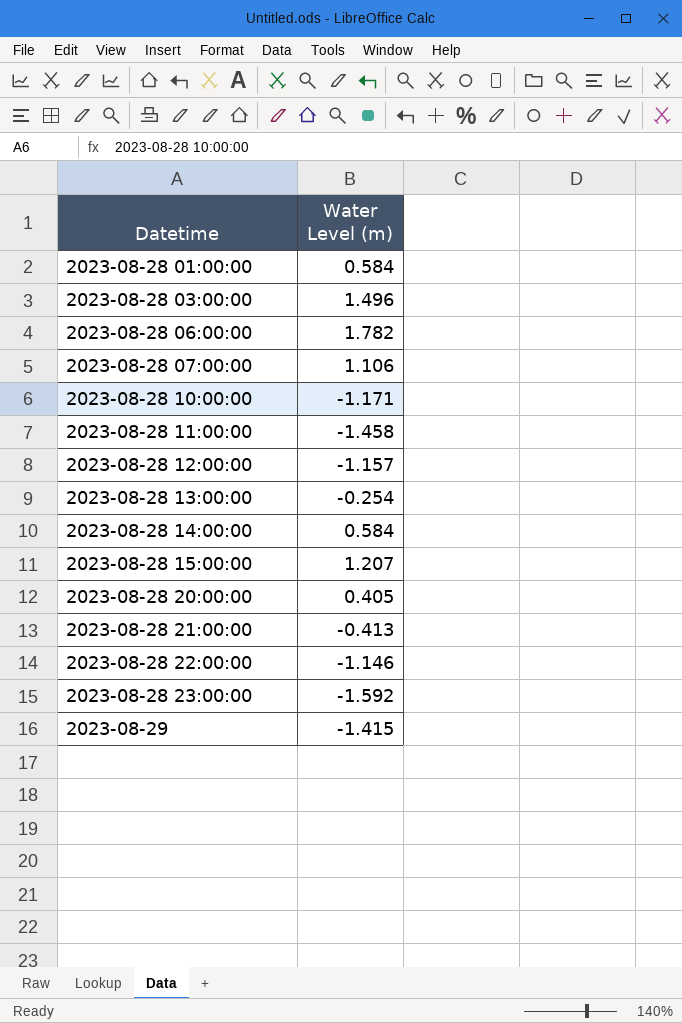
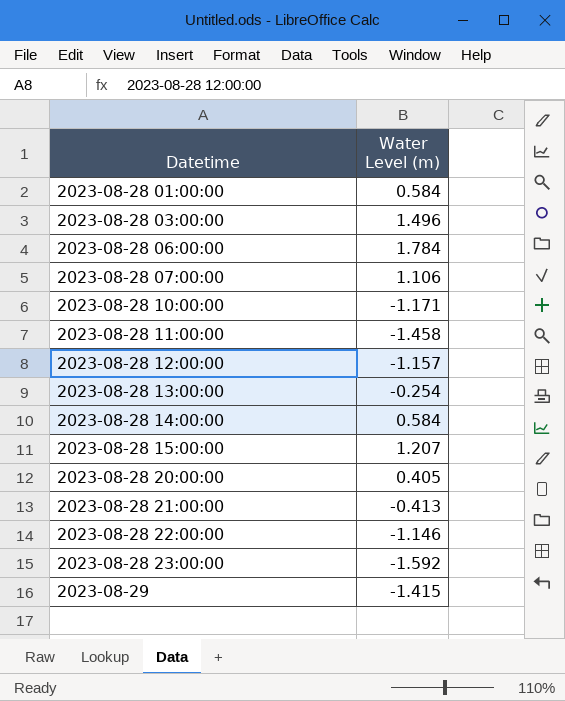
2023-08-28 06:00:00 | Water Level (m): 1.782 -> 1.784

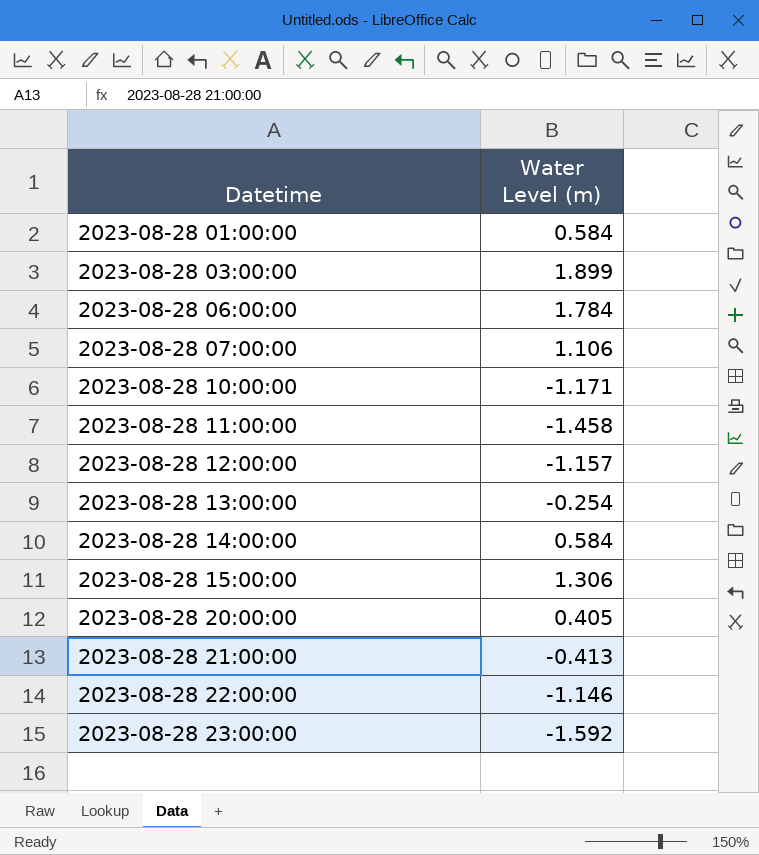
row 2023-08-29: -1.415 -> none
2023-08-28 03:00:00 | Water Level (m): 1.496 -> 1.899
2023-08-28 15:00:00 | Water Level (m): 1.207 -> 1.306

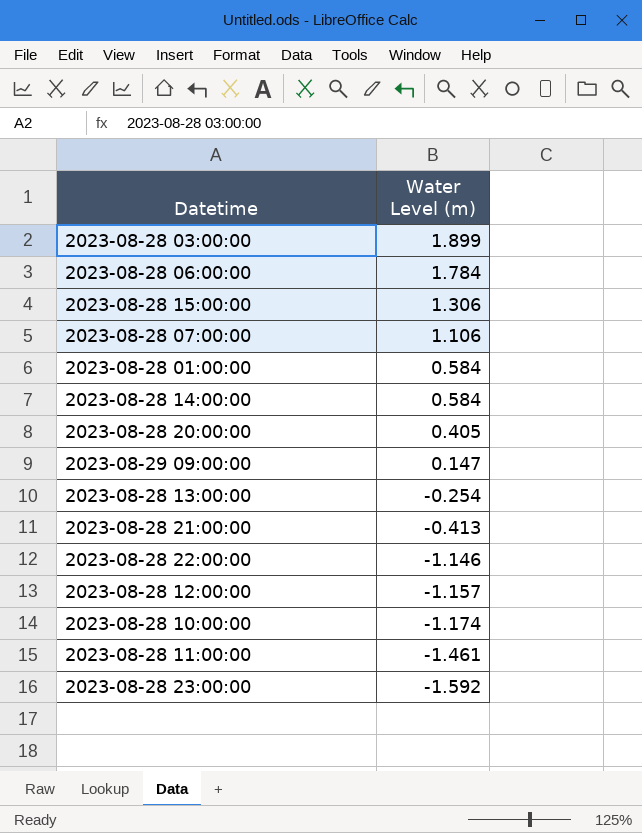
row order: Datetime ascending -> Water Level (m) descending
row 2023-08-29 09:00:00: none -> 0.147
2023-08-28 10:00:00 | Water Level (m): -1.171 -> -1.174
2023-08-28 11:00:00 | Water Level (m): -1.458 -> -1.461

